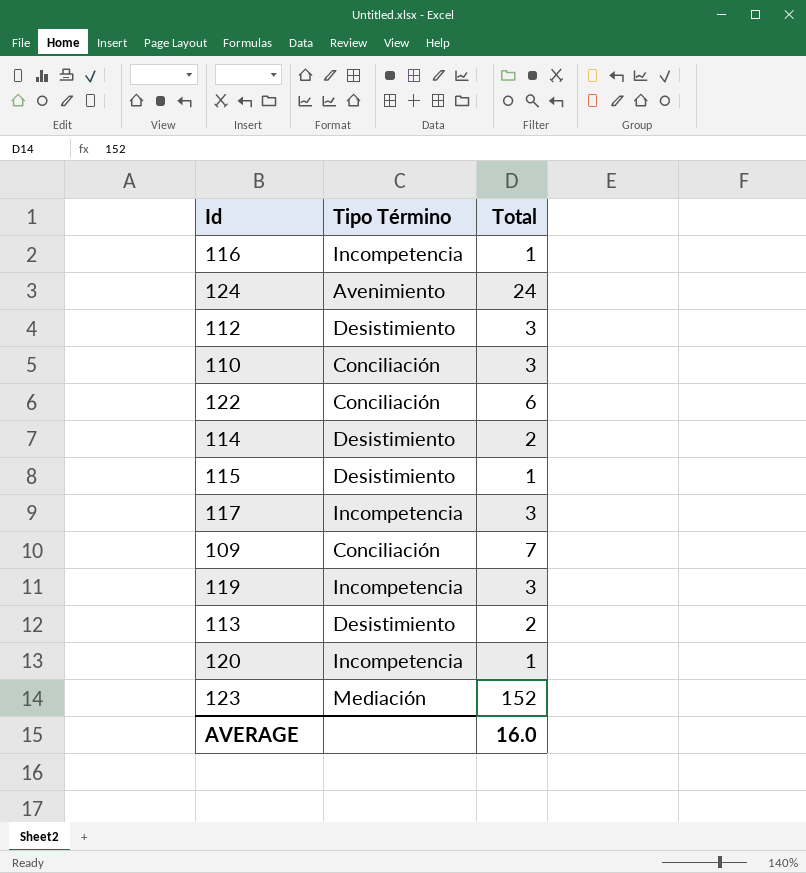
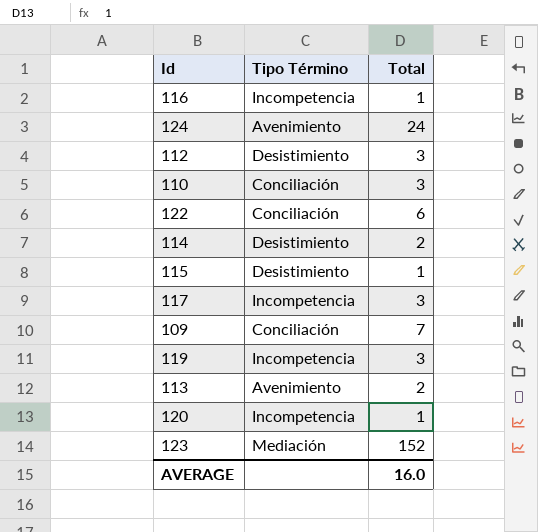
113 | Tipo Término: Desistimiento -> Avenimiento

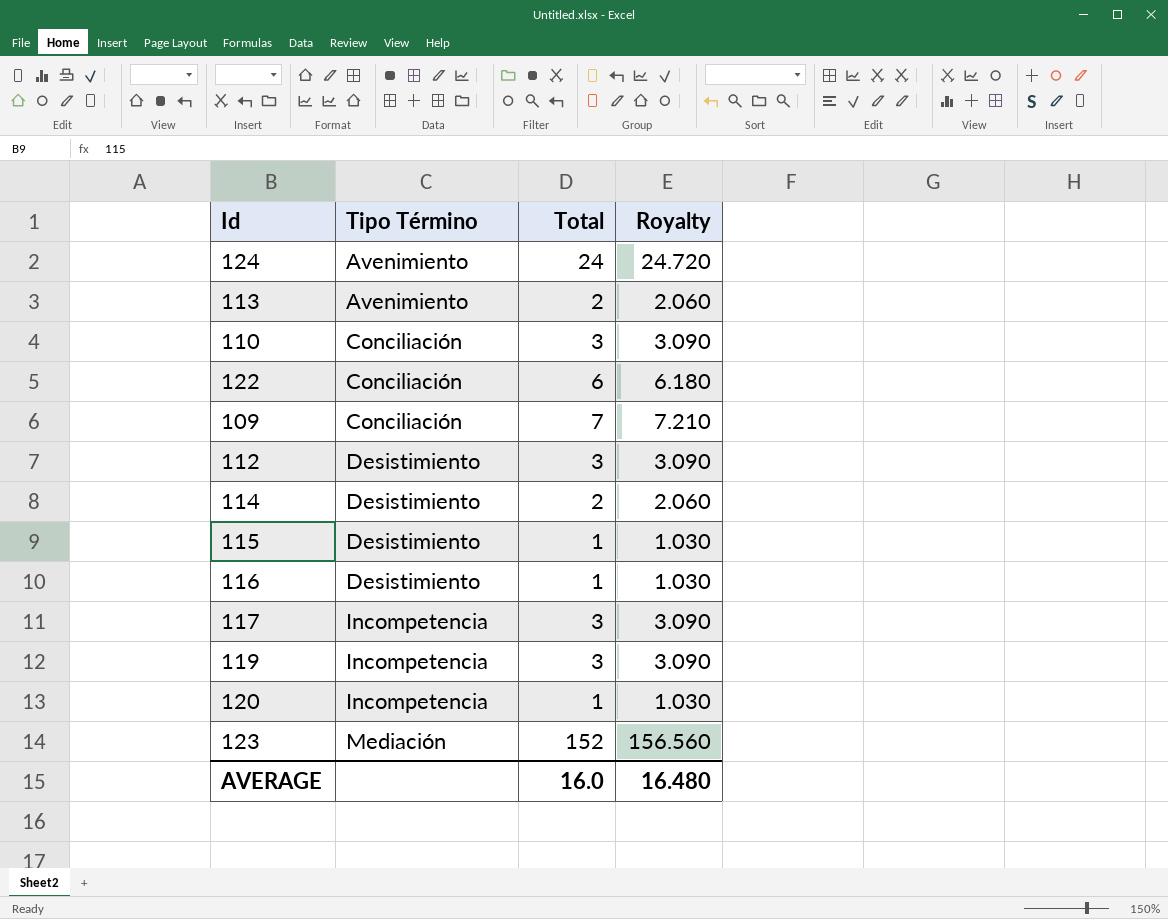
row order: none -> Tipo Término ascending
column Royalty | formula: none -> [Total] * 1.03
116 | Tipo Término: Incompetencia -> Desistimiento

